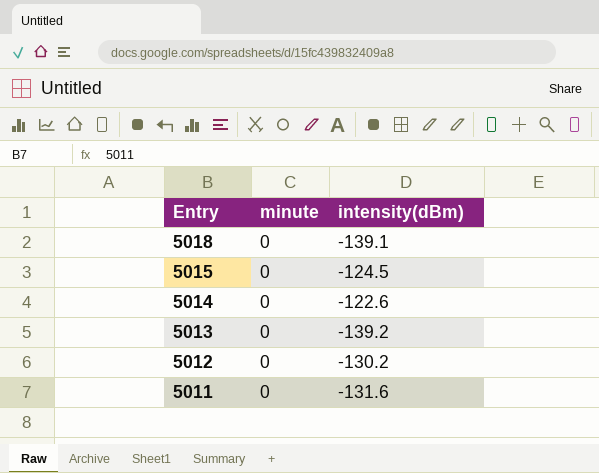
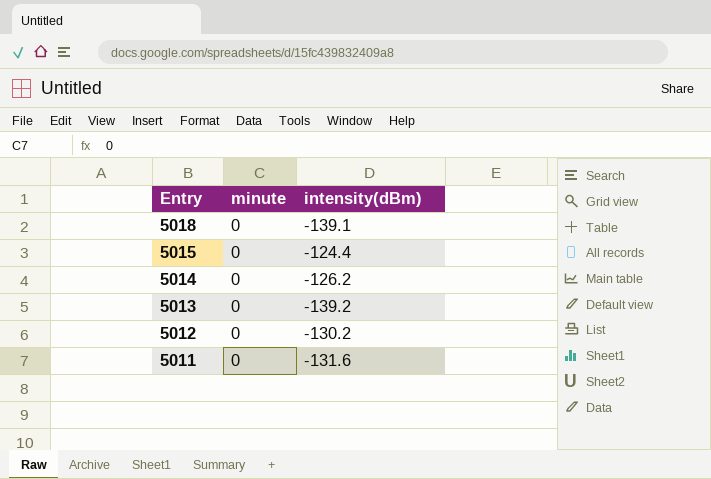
5015 | intensity(dBm): -124.5 -> -124.4
5014 | intensity(dBm): -122.6 -> -126.2

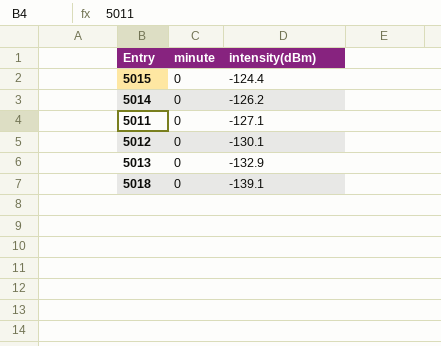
row order: Entry descending -> intensity(dBm) descending
5011 | intensity(dBm): -131.6 -> -127.1
5012 | intensity(dBm): -130.2 -> -130.1
5013 | intensity(dBm): -139.2 -> -132.9

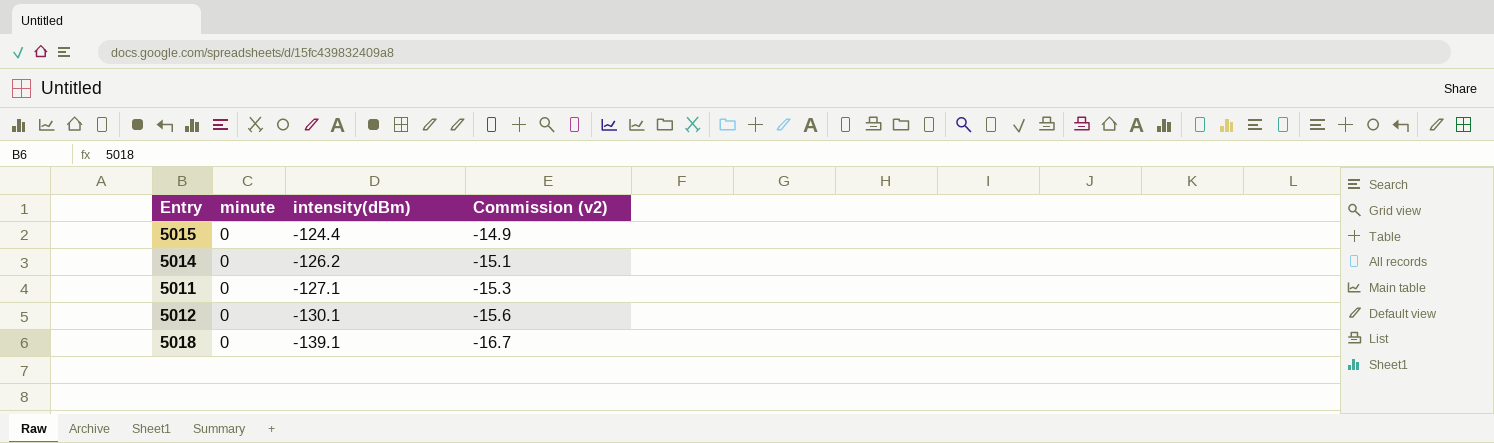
column Commission (v2) | formula: none -> [intensity(dBm)] * 0.12
row 5013: 0 | -132.9 -> none

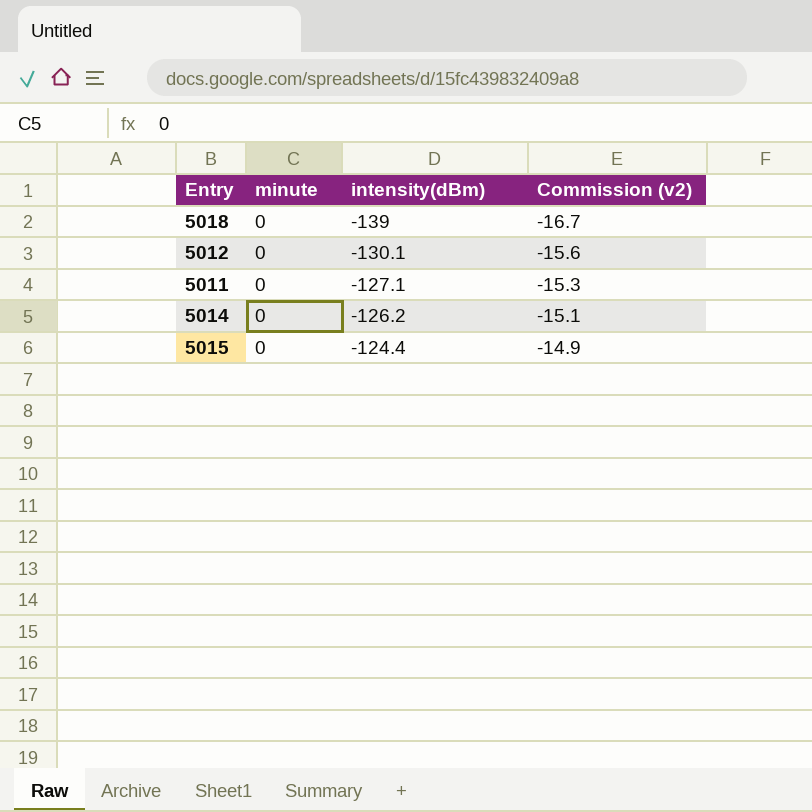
row order: intensity(dBm) descending -> intensity(dBm) ascending
5018 | intensity(dBm): -139.1 -> -139

